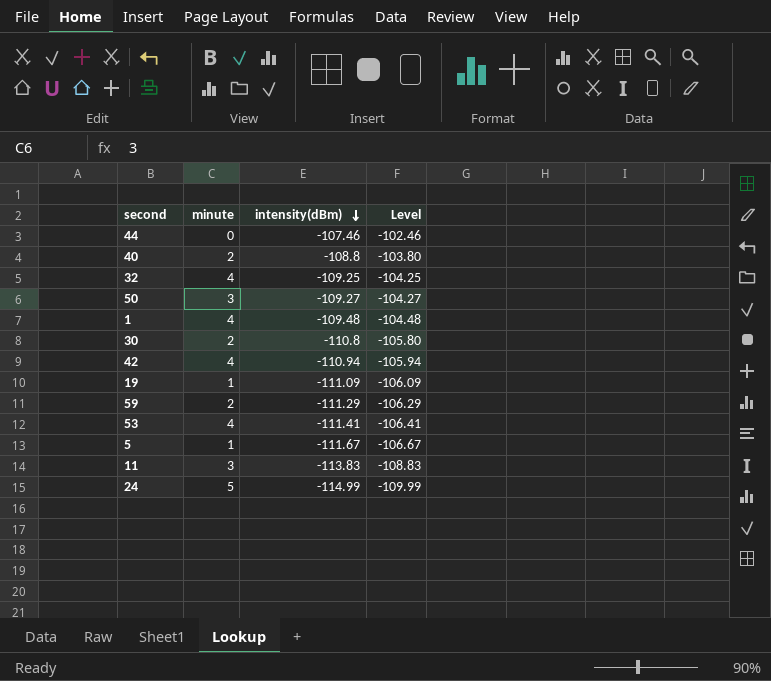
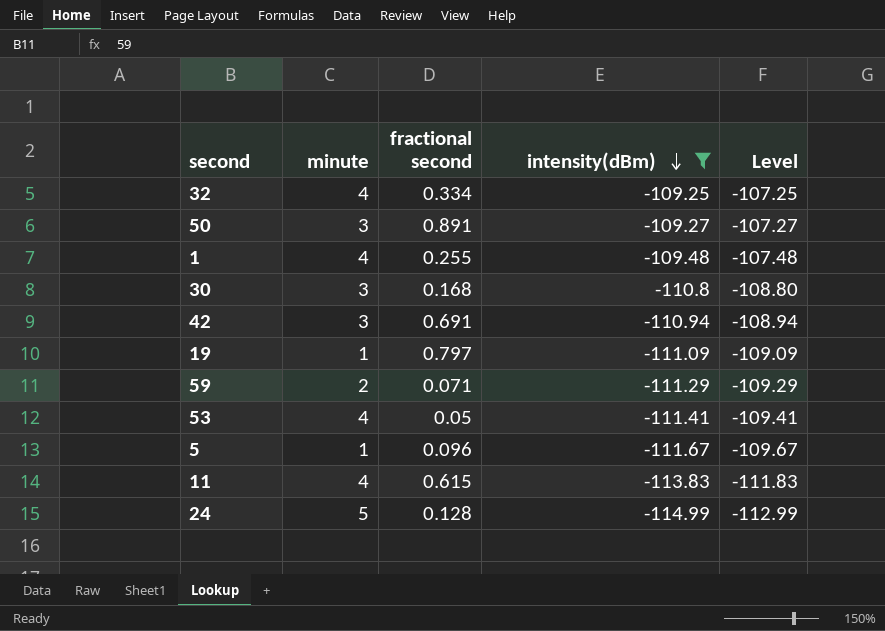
filter: none -> intensity(dBm) <= -109.25
column fractional second | position: none -> 3
column Level | formula: [intensity(dBm)] + 5 -> [intensity(dBm)] + 2
30 | minute: 2 -> 3
42 | minute: 4 -> 3
11 | minute: 3 -> 4

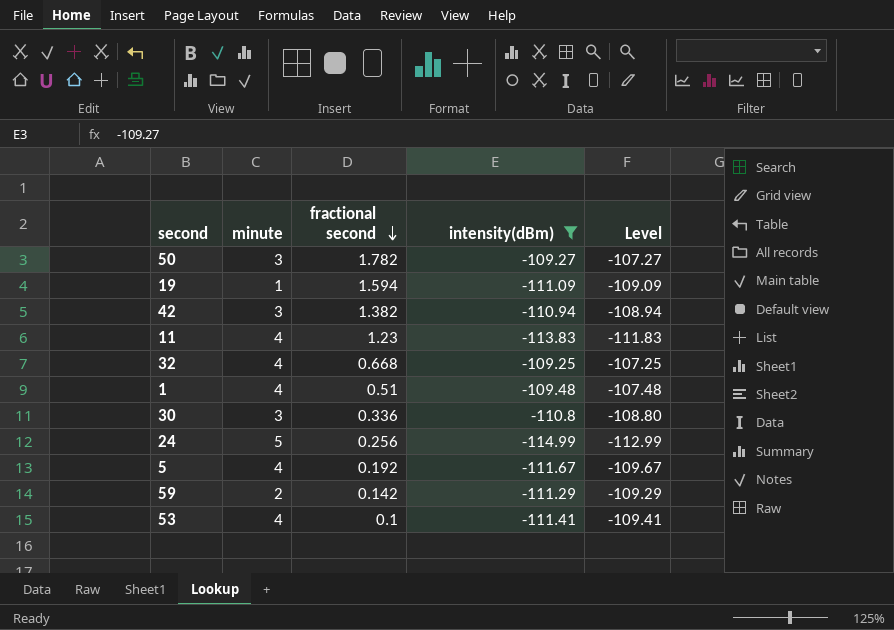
row order: intensity(dBm) descending -> fractional second descending
50 | fractional second: 0.891 -> 1.782
19 | fractional second: 0.797 -> 1.594
42 | fractional second: 0.691 -> 1.382
11 | fractional second: 0.615 -> 1.23
32 | fractional second: 0.334 -> 0.668
1 | fractional second: 0.255 -> 0.51
30 | fractional second: 0.168 -> 0.336
24 | fractional second: 0.128 -> 0.256
5 | minute: 1 -> 4
5 | fractional second: 0.096 -> 0.192
59 | fractional second: 0.071 -> 0.142
53 | fractional second: 0.05 -> 0.1

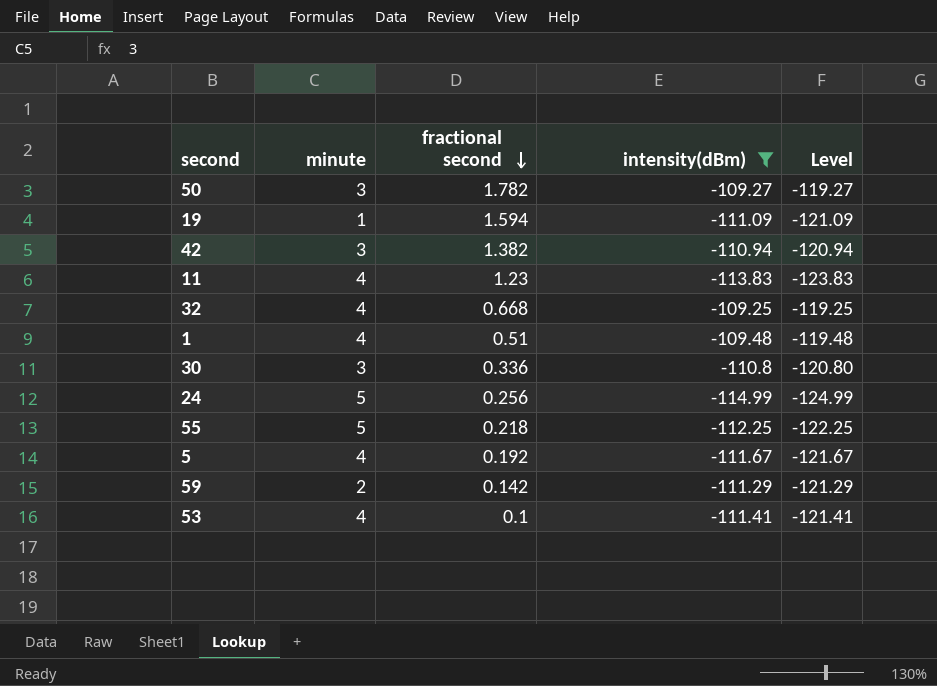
column Level | formula: [intensity(dBm)] + 2 -> [intensity(dBm)] - 10
row 55: none -> 5 | 0.218 | -112.25 | -122.25

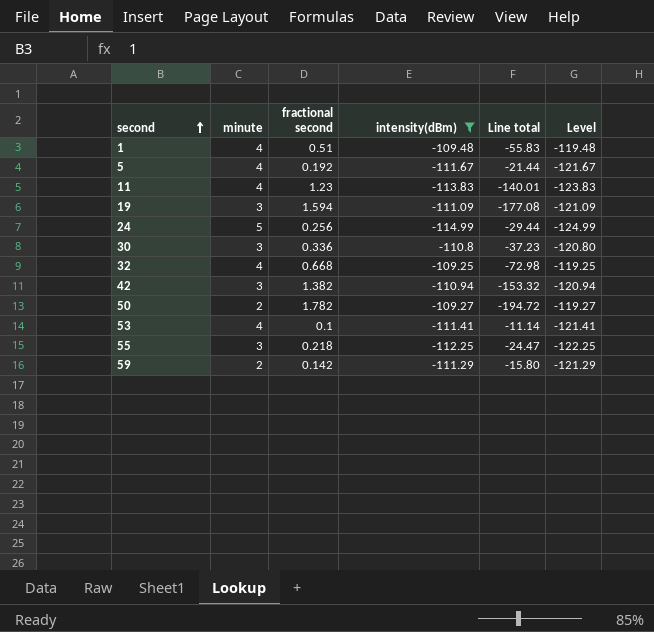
row order: fractional second descending -> second ascending
column Line total | formula: none -> [fractional second] * [intensity(dBm)]
19 | minute: 1 -> 3
50 | minute: 3 -> 2
55 | minute: 5 -> 3

